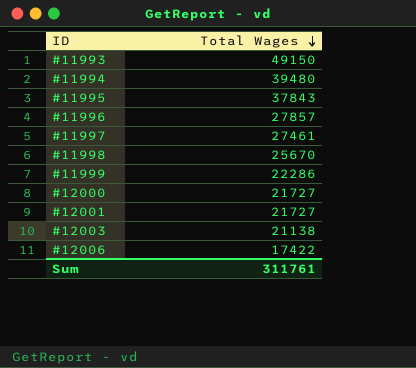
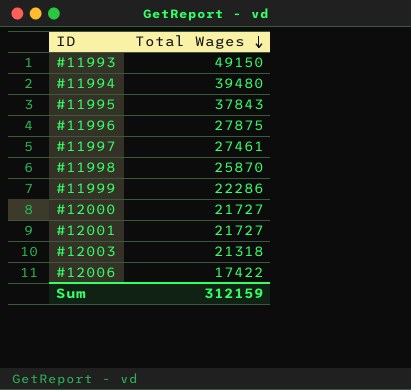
#11996 | Total Wages: 27857 -> 27875
#11998 | Total Wages: 25670 -> 25870
#12003 | Total Wages: 21138 -> 21318
Sum | Total Wages: 311761 -> 312159

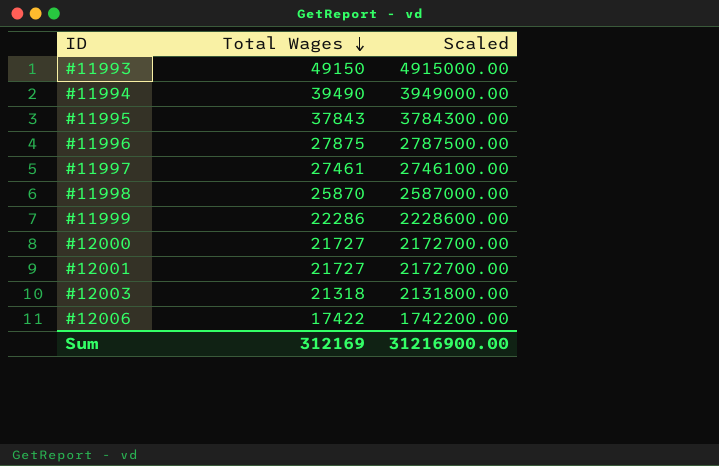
column Scaled | formula: none -> [Total Wages] * 100
#11994 | Total Wages: 39480 -> 39490
Sum | Total Wages: 312159 -> 312169

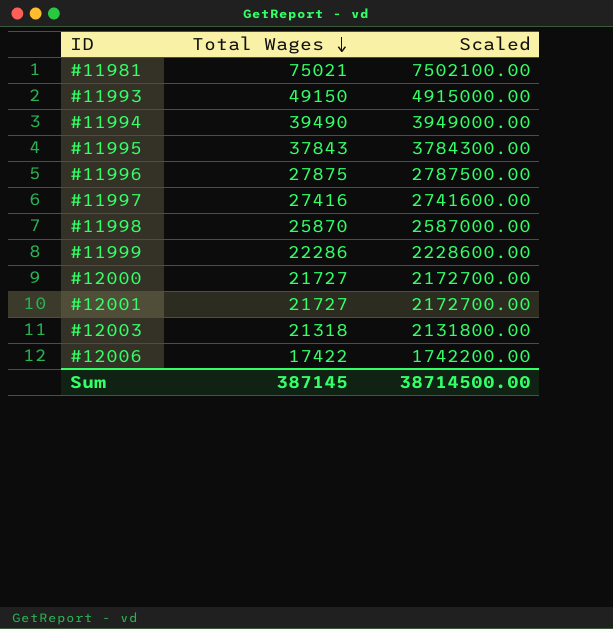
row #11981: none -> 75021 | 7502100.00
#11997 | Total Wages: 27461 -> 27416
#11997 | Scaled: 2746100.00 -> 2741600.00
Sum | Total Wages: 312169 -> 387145
Sum | Scaled: 31216900.00 -> 38714500.00

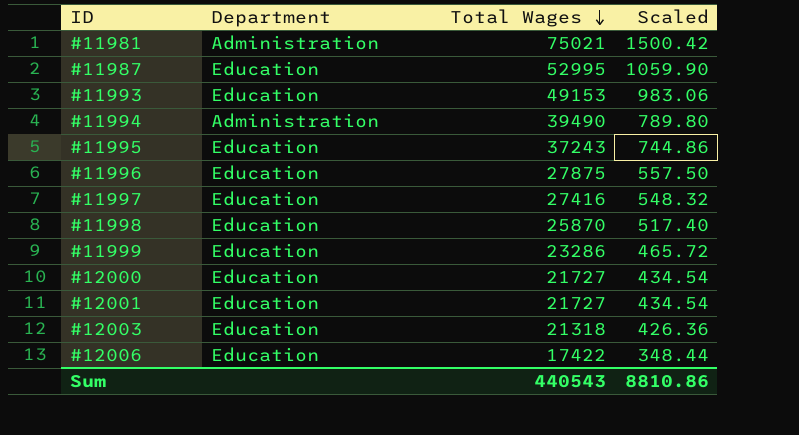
column Department | position: none -> 2
column Scaled | formula: [Total Wages] * 100 -> [Total Wages] * 0.02
row #11987: none -> Education | 52995 | 1059.90
#11993 | Total Wages: 49150 -> 49153
#11995 | Total Wages: 37843 -> 37243
#11999 | Total Wages: 22286 -> 23286
Sum | Total Wages: 387145 -> 440543
Sum | Scaled: 38714500.00 -> 8810.86

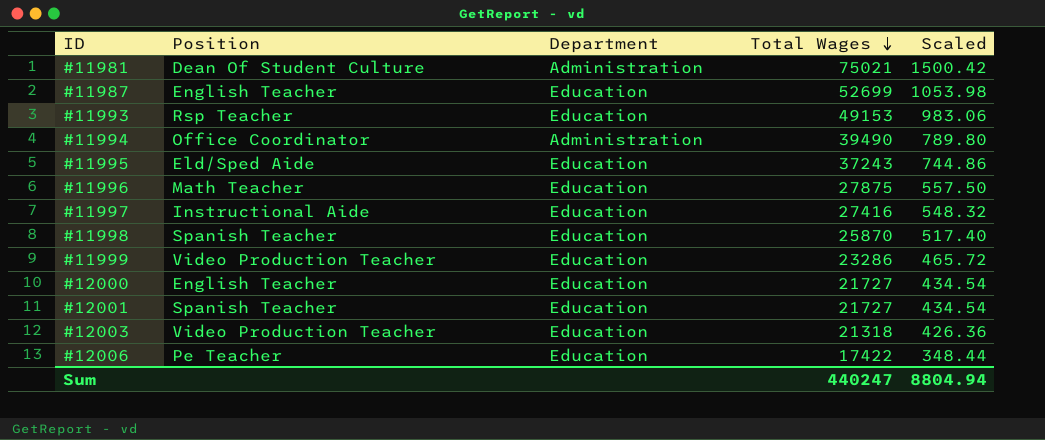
column Position | position: none -> 2
#11987 | Total Wages: 52995 -> 52699
#11987 | Scaled: 1059.90 -> 1053.98
Sum | Total Wages: 440543 -> 440247
Sum | Scaled: 8810.86 -> 8804.94

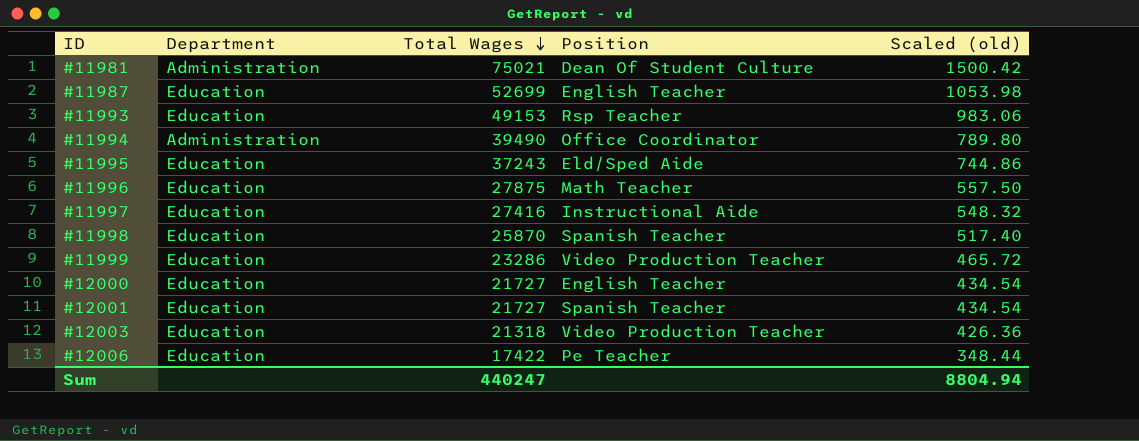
column Position | position: 2 -> 4
column name: Scaled -> Scaled (old)

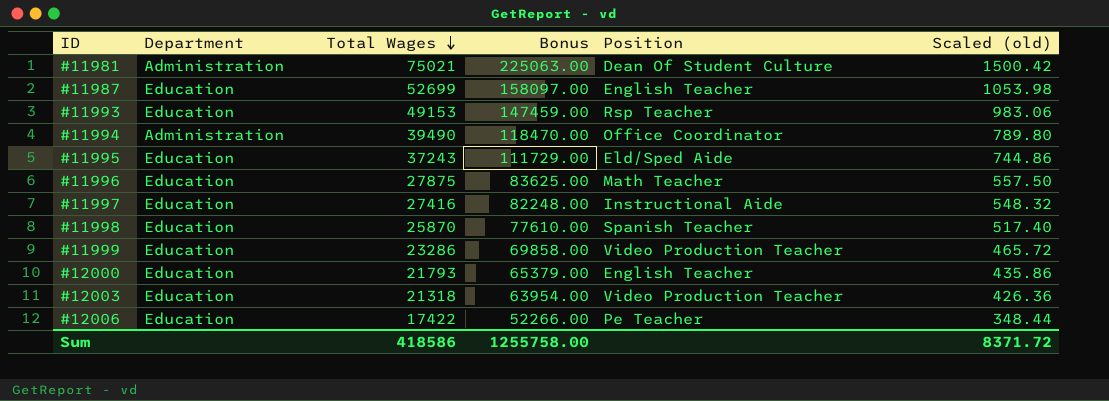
column Bonus | formula: none -> [Total Wages] * 3
row #12001: Education | 21727 | Spanish Teacher | 434.54 -> none
#12000 | Total Wages: 21727 -> 21793
#12000 | Scaled (old): 434.54 -> 435.86
Sum | Total Wages: 440247 -> 418586
Sum | Scaled (old): 8804.94 -> 8371.72

